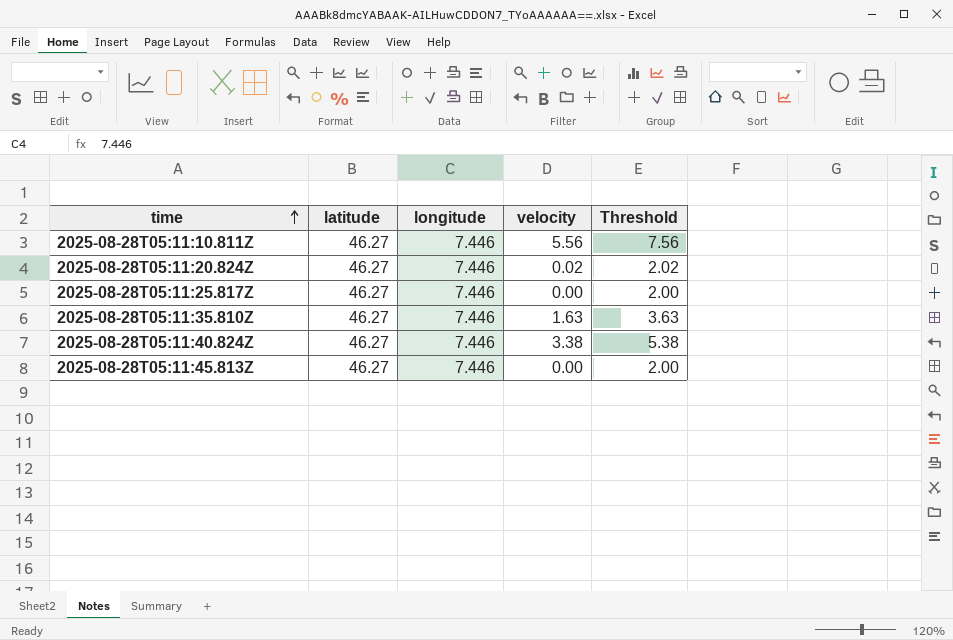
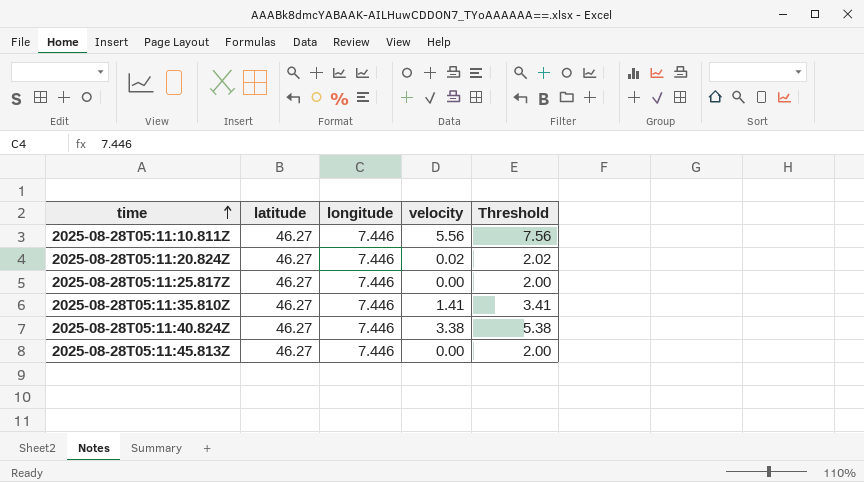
2025-08-28T05:11:35.810Z | velocity: 1.63 -> 1.41
2025-08-28T05:11:35.810Z | Threshold: 3.63 -> 3.41

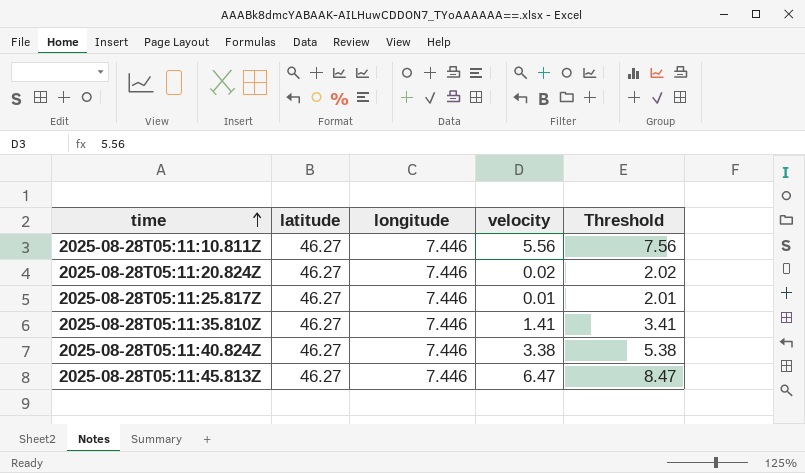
2025-08-28T05:11:25.817Z | velocity: 0.00 -> 0.01
2025-08-28T05:11:25.817Z | Threshold: 2.00 -> 2.01
2025-08-28T05:11:45.813Z | velocity: 0.00 -> 6.47
2025-08-28T05:11:45.813Z | Threshold: 2.00 -> 8.47

